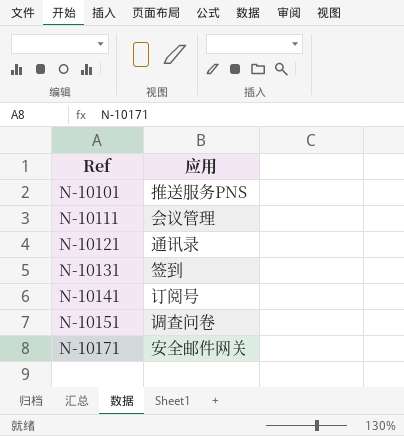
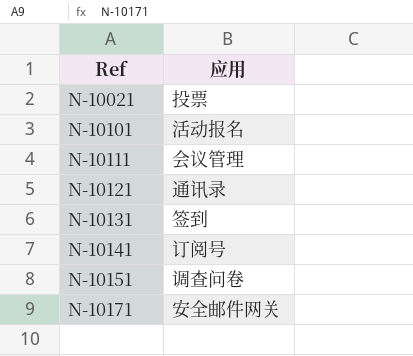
row N-10021: none -> 投票
N-10101 | 应用: 推送服务PNS -> 活动报名

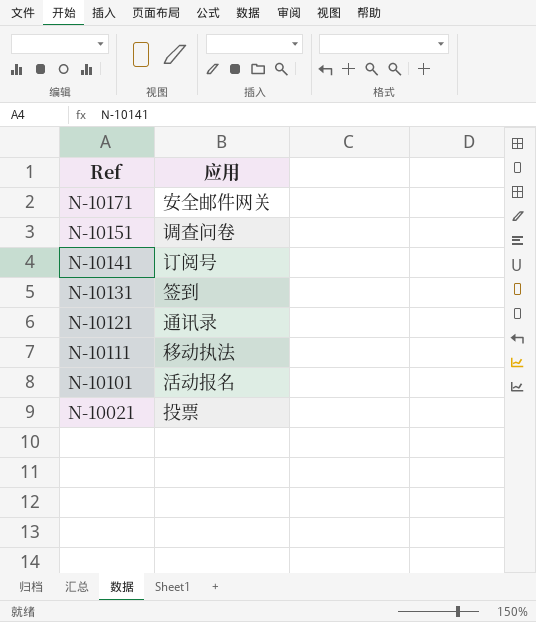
row order: Ref ascending -> Ref descending
N-10111 | 应用: 会议管理 -> 移动执法

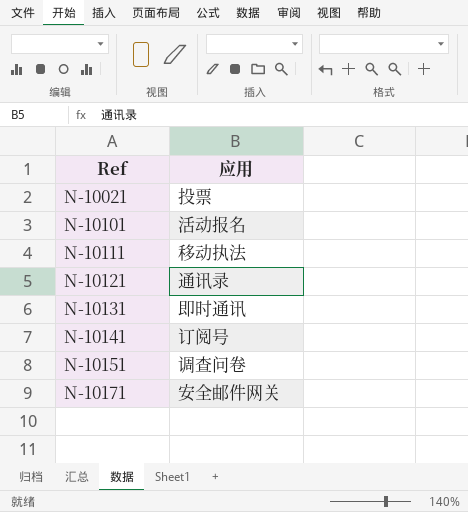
row order: Ref descending -> Ref ascending
N-10131 | 应用: 签到 -> 即时通讯

